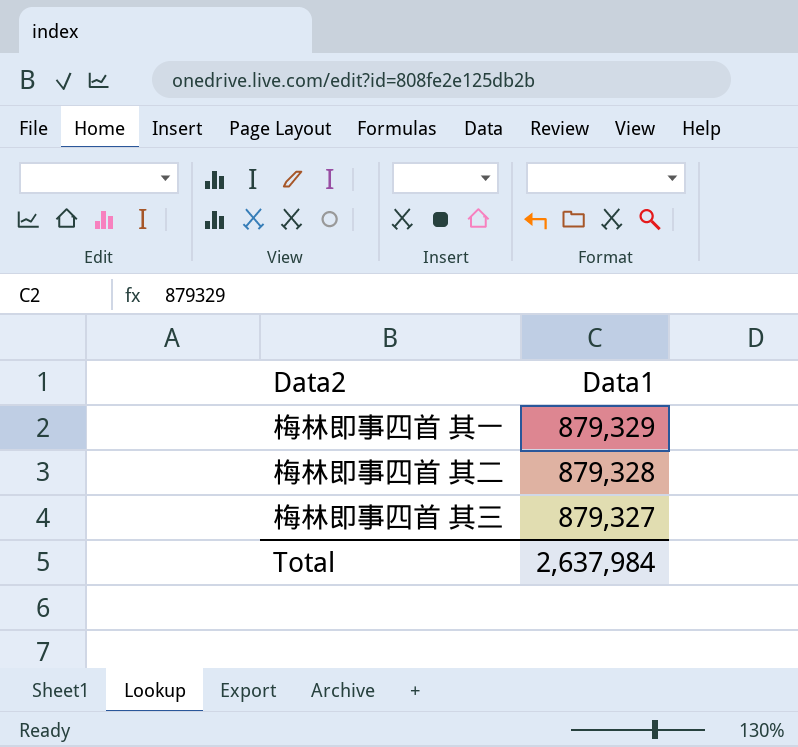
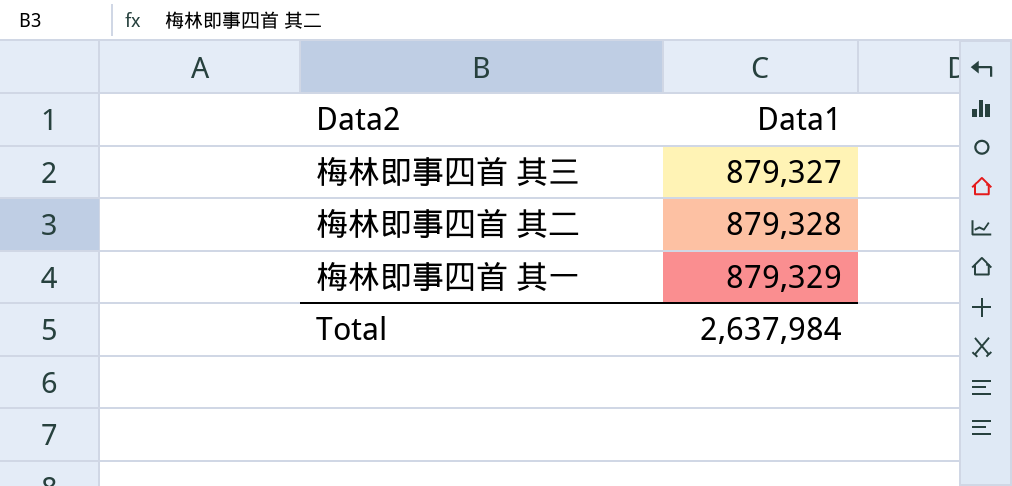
row order: Data1 descending -> Data1 ascending

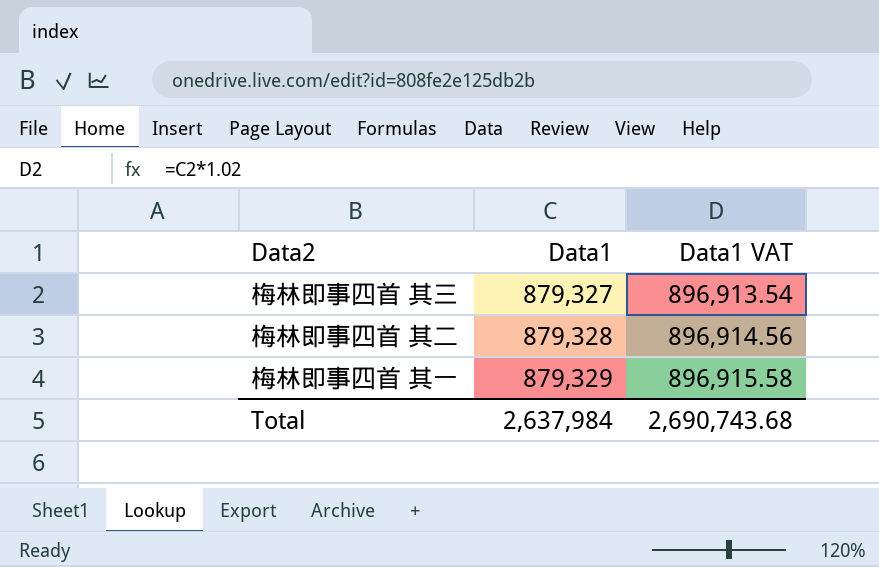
column Data1 VAT | formula: none -> [Data1] * 1.02

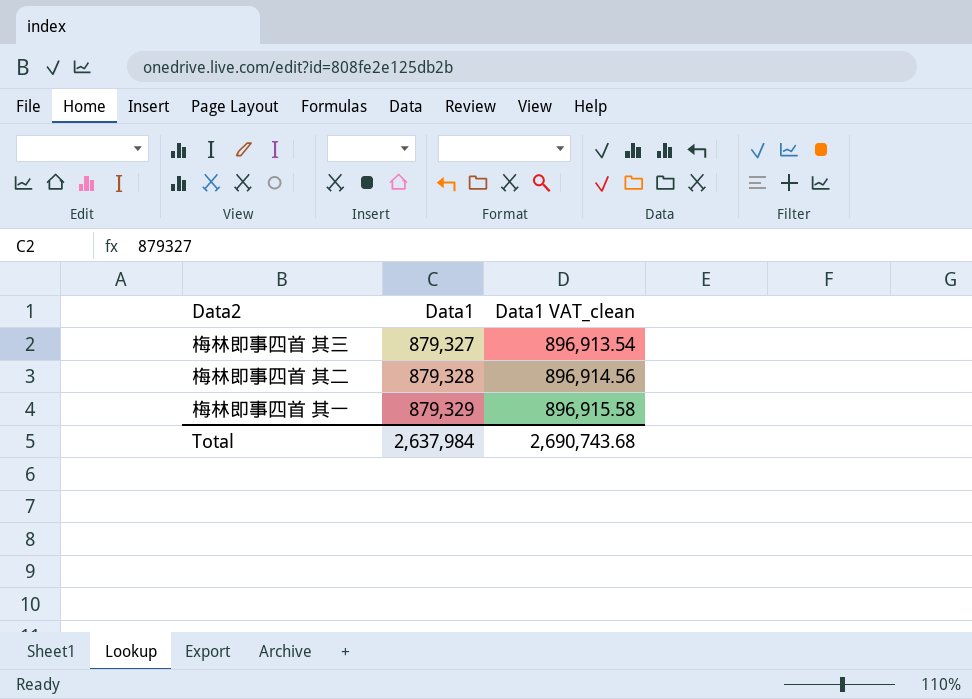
column name: Data1 VAT -> Data1 VAT_clean

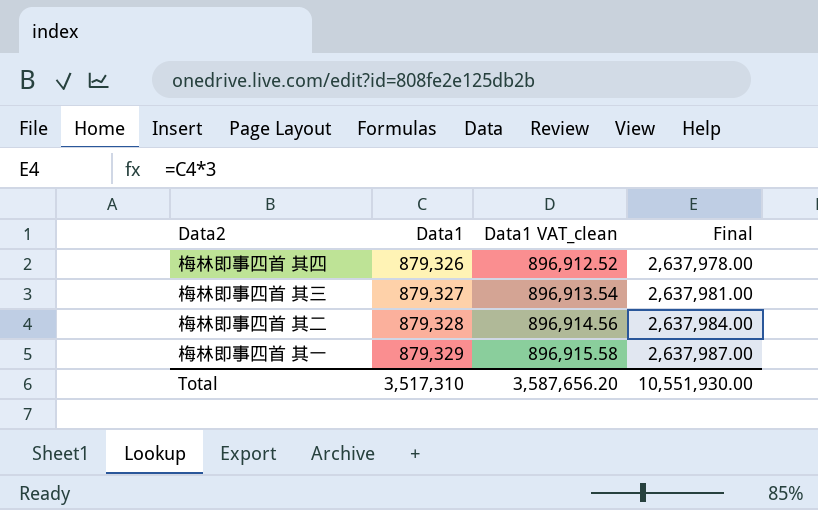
column Final | formula: none -> [Data1] * 3
row 梅林即事四首 其四: none -> 879,326 | 896,912.52 | 2,637,978.00
Total | Data1: 2,637,984 -> 3,517,310
Total | Data1 VAT_clean: 2,690,743.68 -> 3,587,656.20

